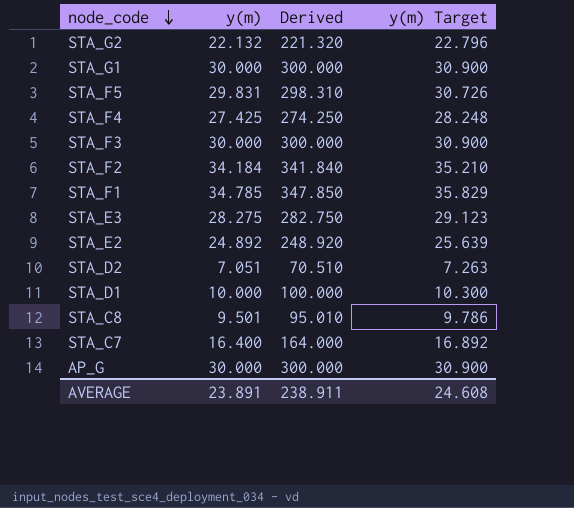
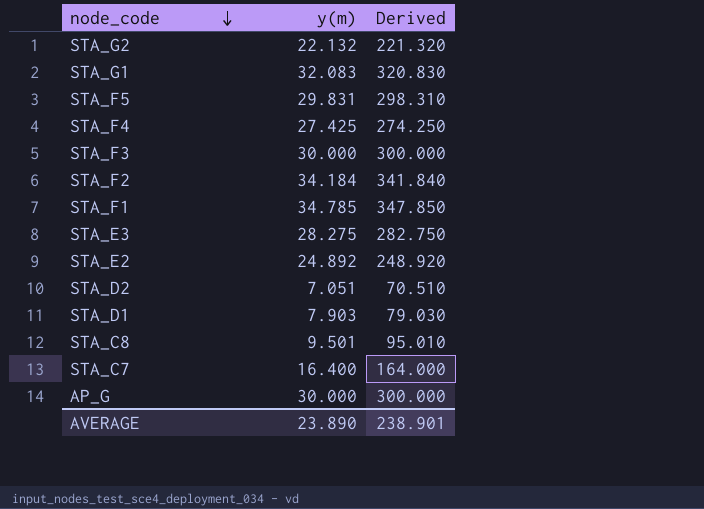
column y(m) Target | formula: [y(m)] * 1.03 -> none
STA_G1 | y(m): 30.000 -> 32.083
STA_G1 | Derived: 300.000 -> 320.830
STA_D1 | y(m): 10.000 -> 7.903
STA_D1 | Derived: 100.000 -> 79.030
AVERAGE | y(m): 23.891 -> 23.890
AVERAGE | Derived: 238.911 -> 238.901

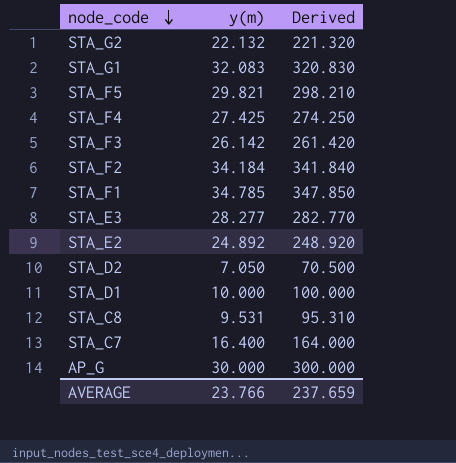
STA_F5 | y(m): 29.831 -> 29.821
STA_F5 | Derived: 298.310 -> 298.210
STA_F3 | y(m): 30.000 -> 26.142
STA_F3 | Derived: 300.000 -> 261.420
STA_E3 | y(m): 28.275 -> 28.277
STA_E3 | Derived: 282.750 -> 282.770
STA_D2 | y(m): 7.051 -> 7.050
STA_D2 | Derived: 70.510 -> 70.500
STA_D1 | y(m): 7.903 -> 10.000
STA_D1 | Derived: 79.030 -> 100.000
STA_C8 | y(m): 9.501 -> 9.531
STA_C8 | Derived: 95.010 -> 95.310
AVERAGE | y(m): 23.890 -> 23.766
AVERAGE | Derived: 238.901 -> 237.659

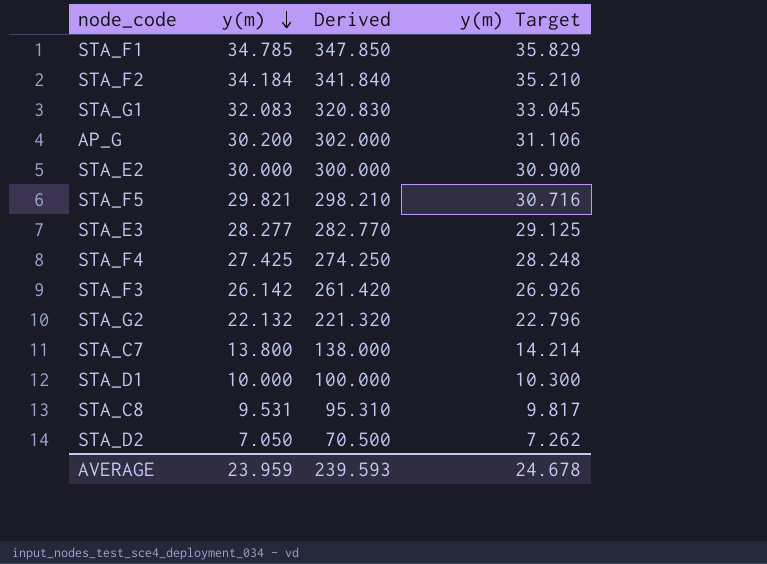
row order: node_code descending -> y(m) descending
column y(m) Target | formula: none -> [y(m)] * 1.03
AP_G | y(m): 30.000 -> 30.200
AP_G | Derived: 300.000 -> 302.000
STA_E2 | y(m): 24.892 -> 30.000
STA_E2 | Derived: 248.920 -> 300.000
STA_C7 | y(m): 16.400 -> 13.800
STA_C7 | Derived: 164.000 -> 138.000
AVERAGE | y(m): 23.766 -> 23.959
AVERAGE | Derived: 237.659 -> 239.593

